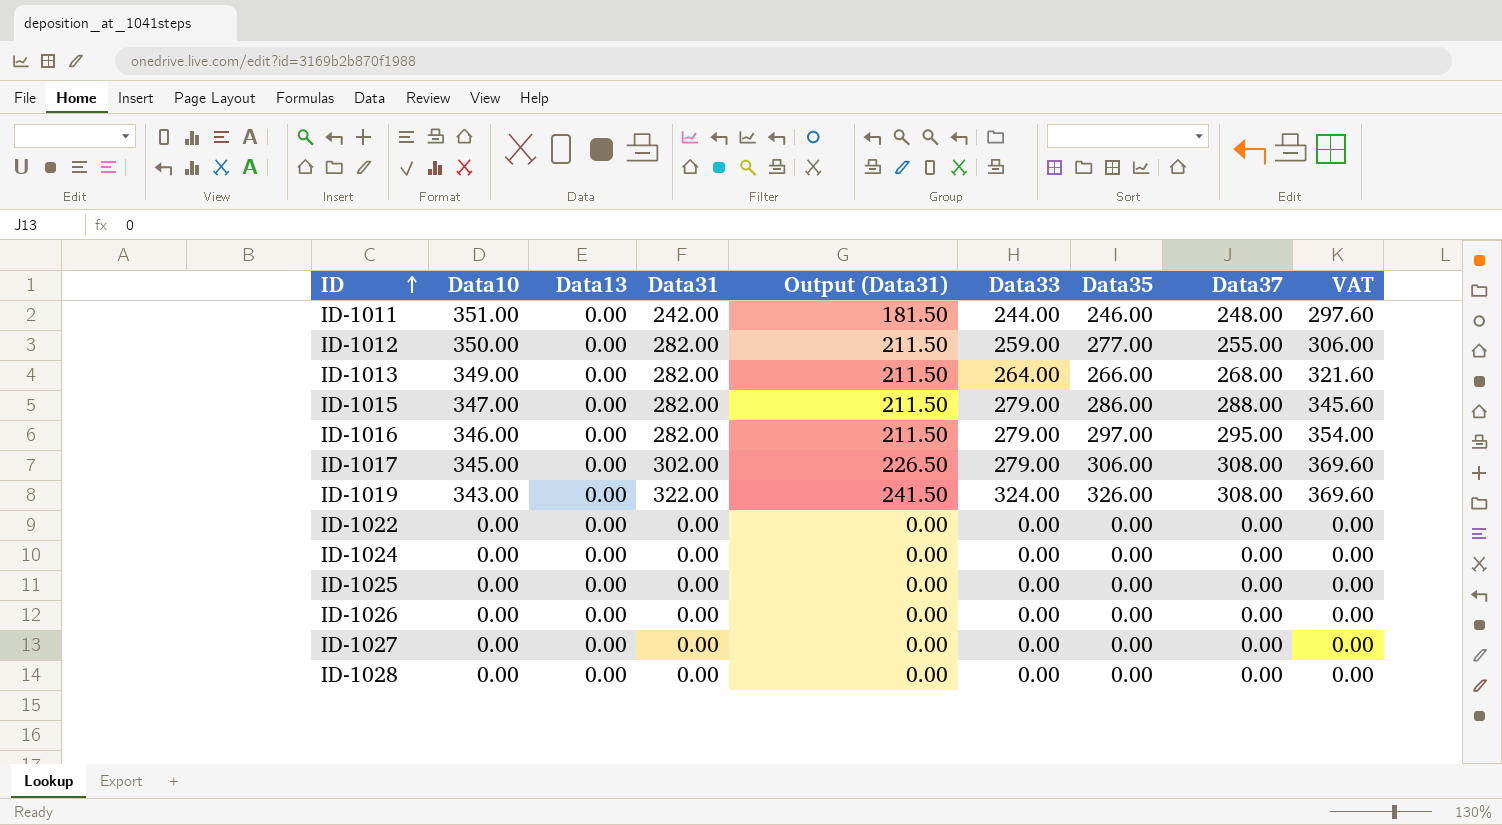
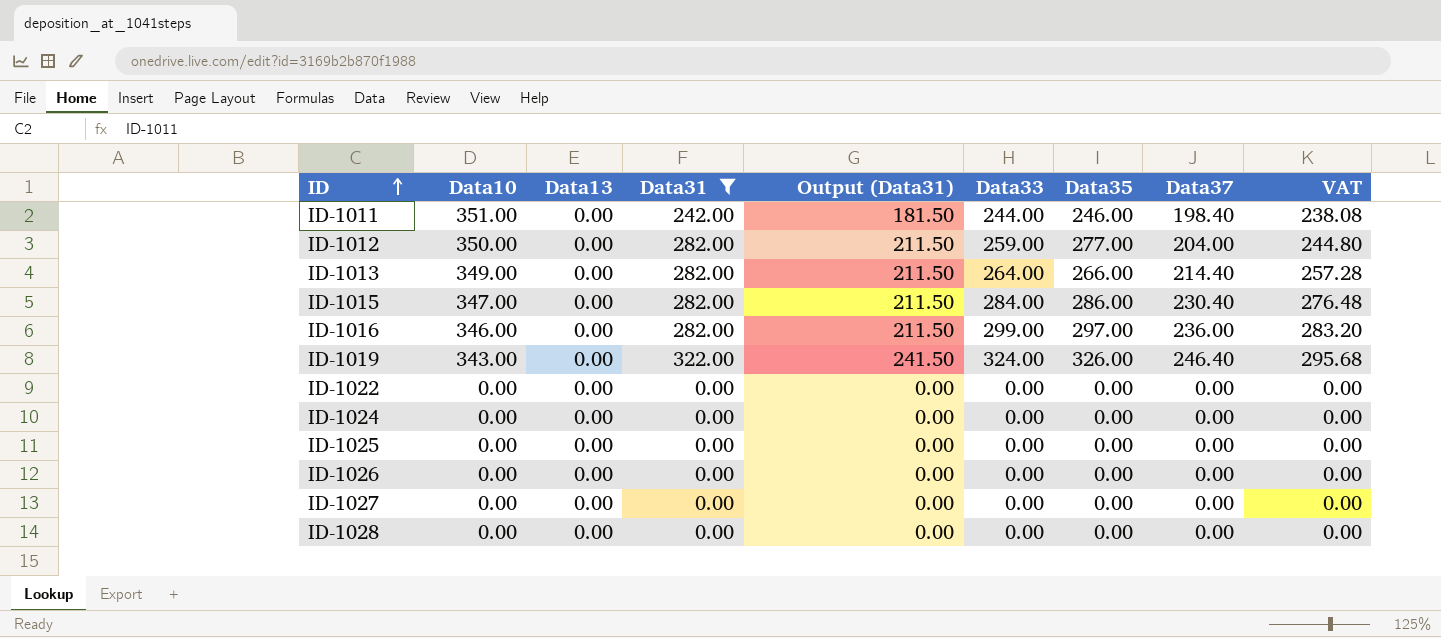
filter: none -> Data31 != 302.00
ID-1011 | Data37: 248.00 -> 198.40
ID-1011 | VAT: 297.60 -> 238.08
ID-1012 | Data37: 255.00 -> 204.00
ID-1012 | VAT: 306.00 -> 244.80
ID-1013 | Data37: 268.00 -> 214.40
ID-1013 | VAT: 321.60 -> 257.28
ID-1015 | Data33: 279.00 -> 284.00
ID-1015 | Data37: 288.00 -> 230.40
ID-1015 | VAT: 345.60 -> 276.48
ID-1016 | Data33: 279.00 -> 299.00
ID-1016 | Data37: 295.00 -> 236.00
ID-1016 | VAT: 354.00 -> 283.20
ID-1019 | Data37: 308.00 -> 246.40
ID-1019 | VAT: 369.60 -> 295.68

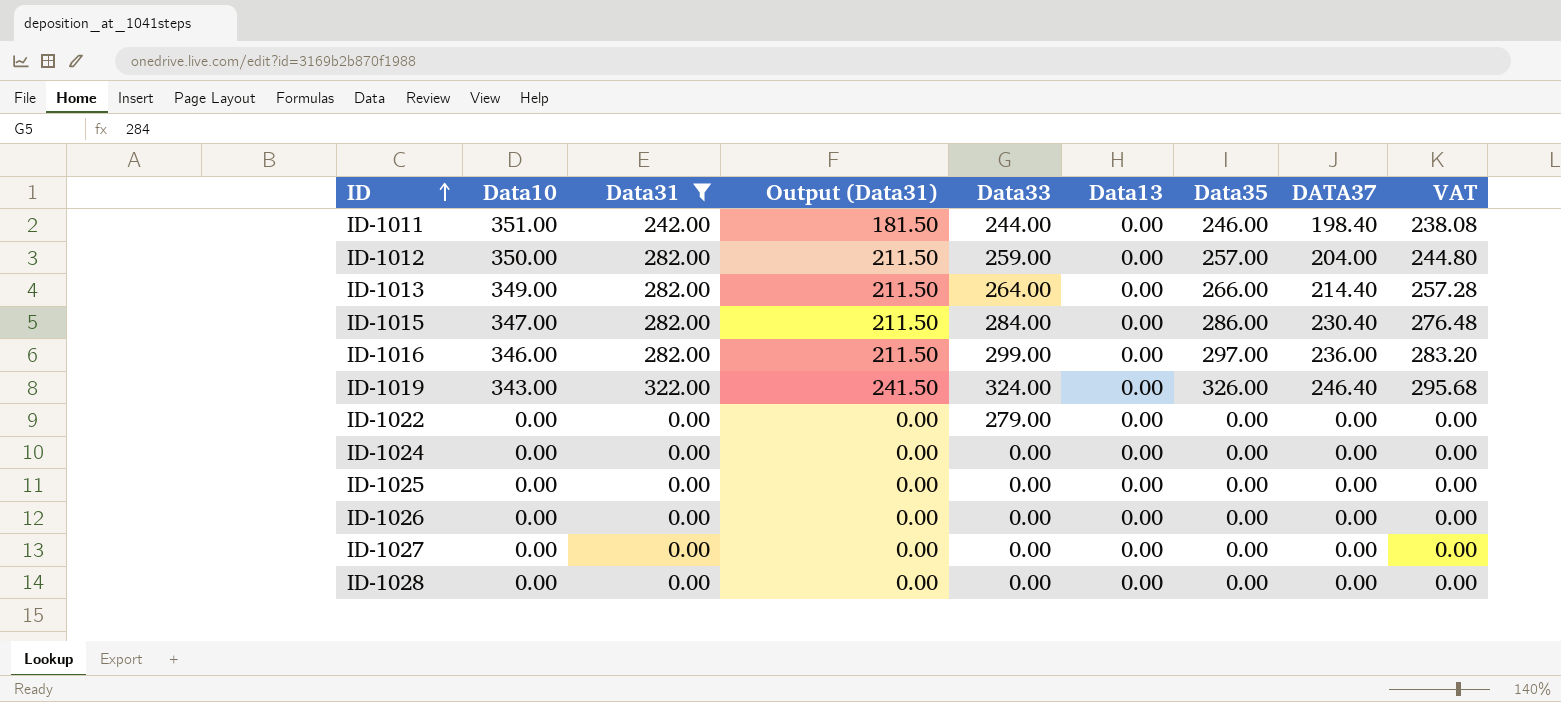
column Data13 | position: 3 -> 6
column name: Data37 -> DATA37
ID-1012 | Data35: 277.00 -> 257.00
ID-1022 | Data33: 0.00 -> 279.00

